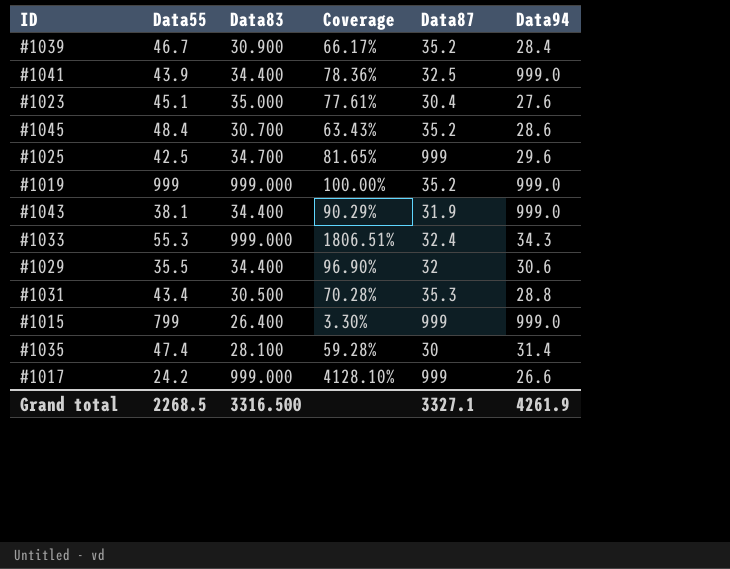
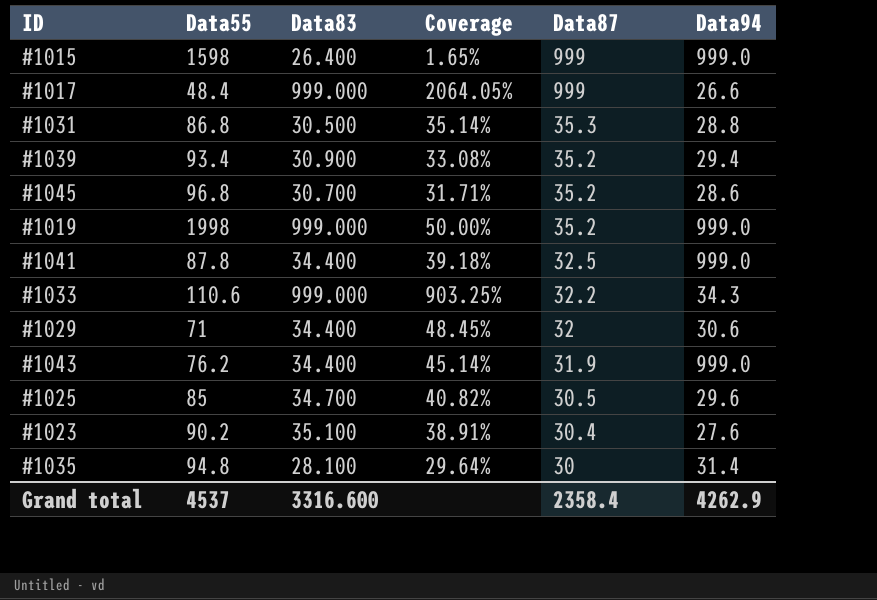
row order: none -> Data87 descending
#1015 | Data55: 799 -> 1598
#1015 | Coverage: 3.30% -> 1.65%
#1017 | Data55: 24.2 -> 48.4
#1017 | Coverage: 4128.10% -> 2064.05%
#1031 | Data55: 43.4 -> 86.8
#1031 | Coverage: 70.28% -> 35.14%
#1039 | Data55: 46.7 -> 93.4
#1039 | Coverage: 66.17% -> 33.08%
#1039 | Data94: 28.4 -> 29.4
#1045 | Data55: 48.4 -> 96.8
#1045 | Coverage: 63.43% -> 31.71%
#1019 | Data55: 999 -> 1998
#1019 | Coverage: 100.00% -> 50.00%
#1041 | Data55: 43.9 -> 87.8
#1041 | Coverage: 78.36% -> 39.18%
#1033 | Data55: 55.3 -> 110.6
#1033 | Coverage: 1806.51% -> 903.25%
#1033 | Data87: 32.4 -> 32.2
#1029 | Data55: 35.5 -> 71
#1029 | Coverage: 96.90% -> 48.45%
#1043 | Data55: 38.1 -> 76.2
#1043 | Coverage: 90.29% -> 45.14%
#1025 | Data55: 42.5 -> 85
#1025 | Coverage: 81.65% -> 40.82%
#1025 | Data87: 999 -> 30.5
#1023 | Data55: 45.1 -> 90.2
#1023 | Data83: 35.000 -> 35.100
#1023 | Coverage: 77.61% -> 38.91%
#1035 | Data55: 47.4 -> 94.8
#1035 | Coverage: 59.28% -> 29.64%
Grand total | Data55: 2268.5 -> 4537
Grand total | Data83: 3316.500 -> 3316.600
Grand total | Data87: 3327.1 -> 2358.4
Grand total | Data94: 4261.9 -> 4262.9

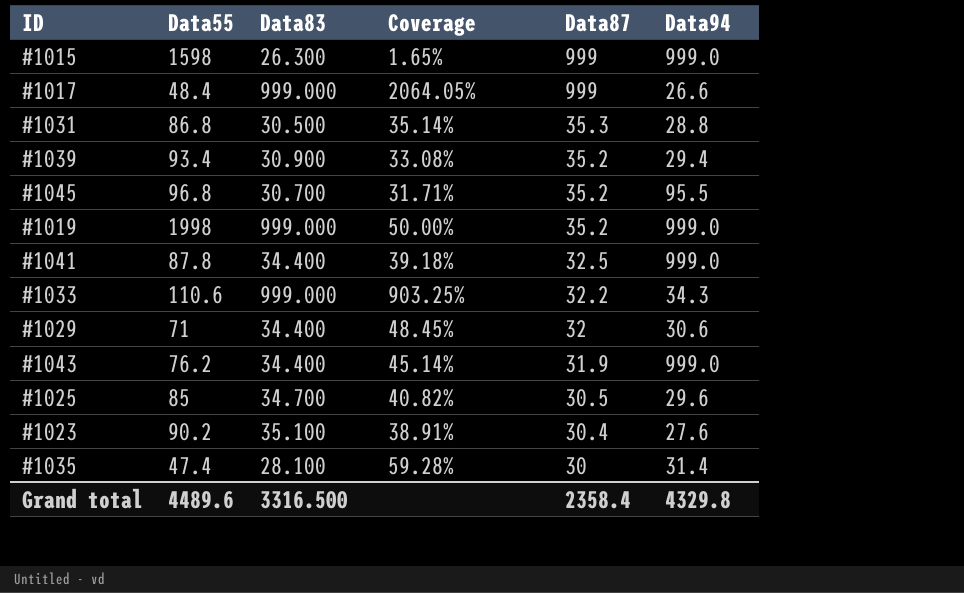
#1015 | Data83: 26.400 -> 26.300
#1045 | Data94: 28.6 -> 95.5
#1035 | Data55: 94.8 -> 47.4
#1035 | Coverage: 29.64% -> 59.28%
Grand total | Data55: 4537 -> 4489.6
Grand total | Data83: 3316.600 -> 3316.500
Grand total | Data94: 4262.9 -> 4329.8

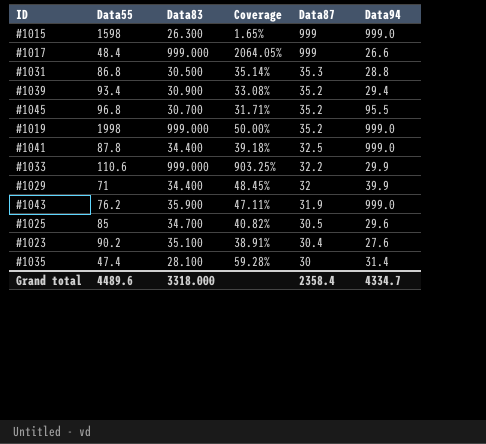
#1033 | Data94: 34.3 -> 29.9
#1029 | Data94: 30.6 -> 39.9
#1043 | Data83: 34.400 -> 35.900
#1043 | Coverage: 45.14% -> 47.11%
Grand total | Data83: 3316.500 -> 3318.000
Grand total | Data94: 4329.8 -> 4334.7

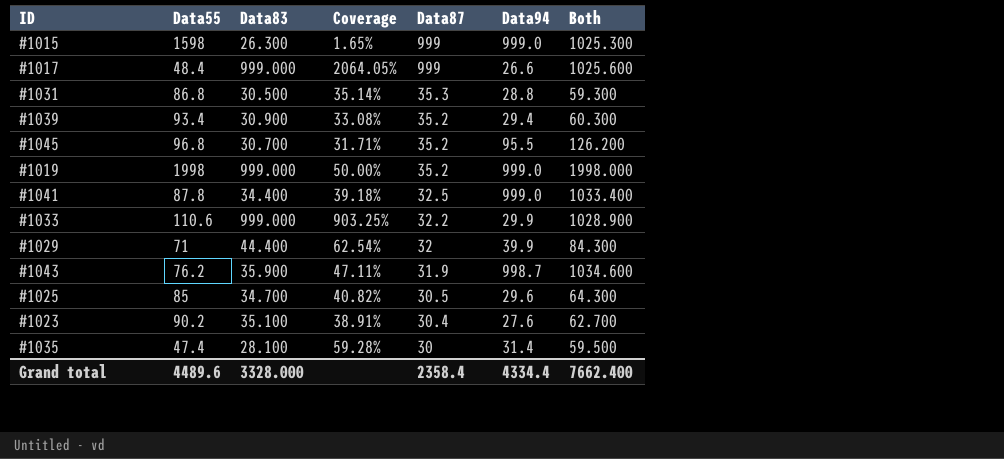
column Both | formula: none -> [Data83] + [Data94]
#1029 | Data83: 34.400 -> 44.400
#1029 | Coverage: 48.45% -> 62.54%
#1043 | Data94: 999.0 -> 998.7
Grand total | Data83: 3318.000 -> 3328.000
Grand total | Data94: 4334.7 -> 4334.4

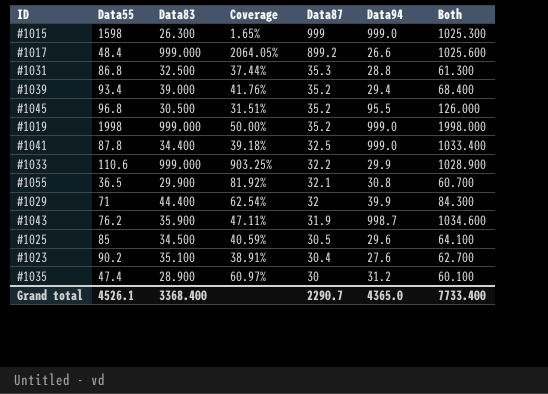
#1017 | Data87: 999 -> 899.2
#1031 | Data83: 30.500 -> 32.500
#1031 | Coverage: 35.14% -> 37.44%
#1031 | Both: 59.300 -> 61.300
#1039 | Data83: 30.900 -> 39.000
#1039 | Coverage: 33.08% -> 41.76%
#1039 | Both: 60.300 -> 68.400
#1045 | Data83: 30.700 -> 30.500
#1045 | Coverage: 31.71% -> 31.51%
#1045 | Both: 126.200 -> 126.000
row #1055: none -> 36.5 | 29.900 | 81.92% | 32.1 | 30.8 | 60.700
#1025 | Data83: 34.700 -> 34.500
#1025 | Coverage: 40.82% -> 40.59%
#1025 | Both: 64.300 -> 64.100
#1035 | Data83: 28.100 -> 28.900
#1035 | Coverage: 59.28% -> 60.97%
#1035 | Data94: 31.4 -> 31.2
#1035 | Both: 59.500 -> 60.100
Grand total | Data55: 4489.6 -> 4526.1
Grand total | Data83: 3328.000 -> 3368.400
Grand total | Data87: 2358.4 -> 2290.7
Grand total | Data94: 4334.4 -> 4365.0
Grand total | Both: 7662.400 -> 7733.400

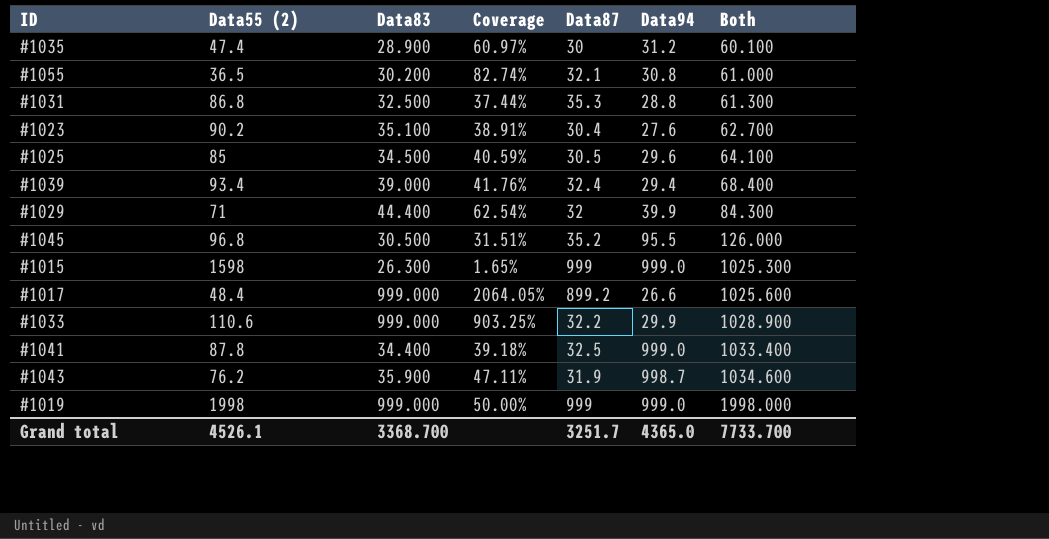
row order: Data87 descending -> Both ascending
column name: Data55 -> Data55 (2)
#1055 | Data83: 29.900 -> 30.200
#1055 | Coverage: 81.92% -> 82.74%
#1055 | Both: 60.700 -> 61.000
#1039 | Data87: 35.2 -> 32.4
#1019 | Data87: 35.2 -> 999
Grand total | Data83: 3368.400 -> 3368.700
Grand total | Data87: 2290.7 -> 3251.7
Grand total | Both: 7733.400 -> 7733.700

